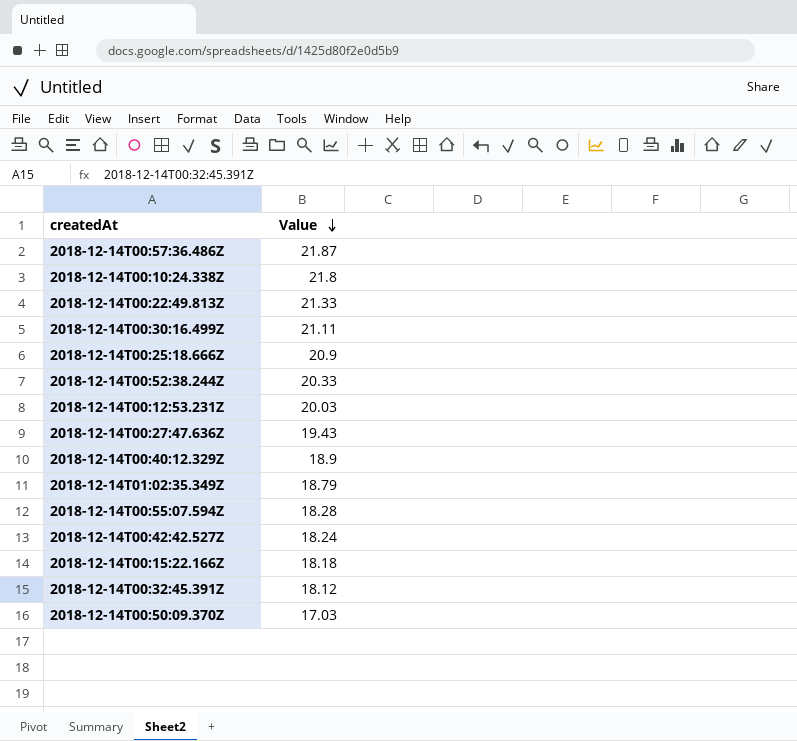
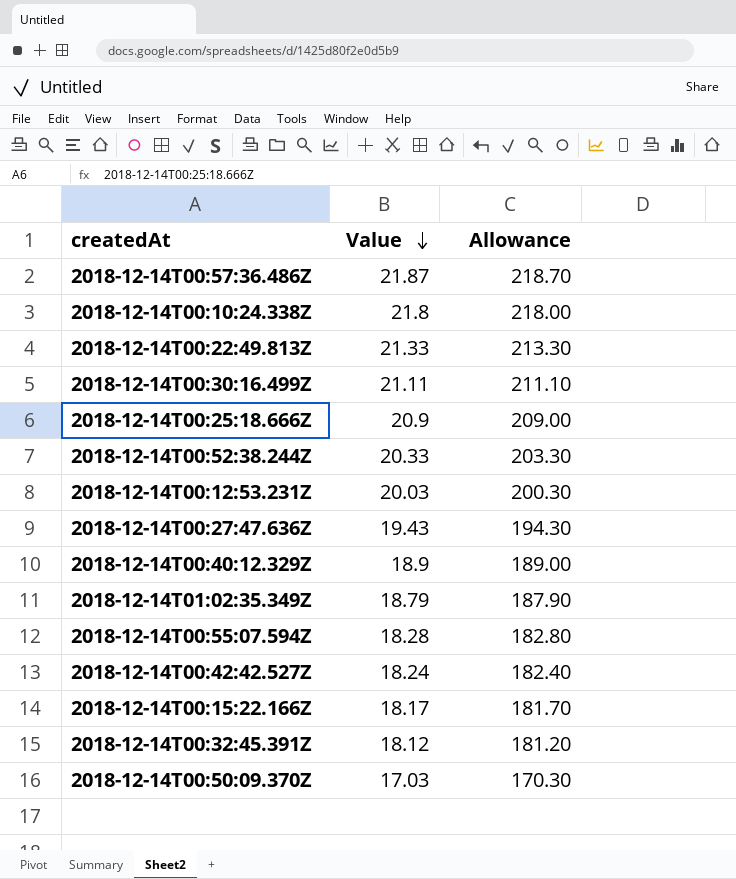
column Allowance | formula: none -> [Value] * 10
2018-12-14T00:15:22.166Z | Value: 18.18 -> 18.17

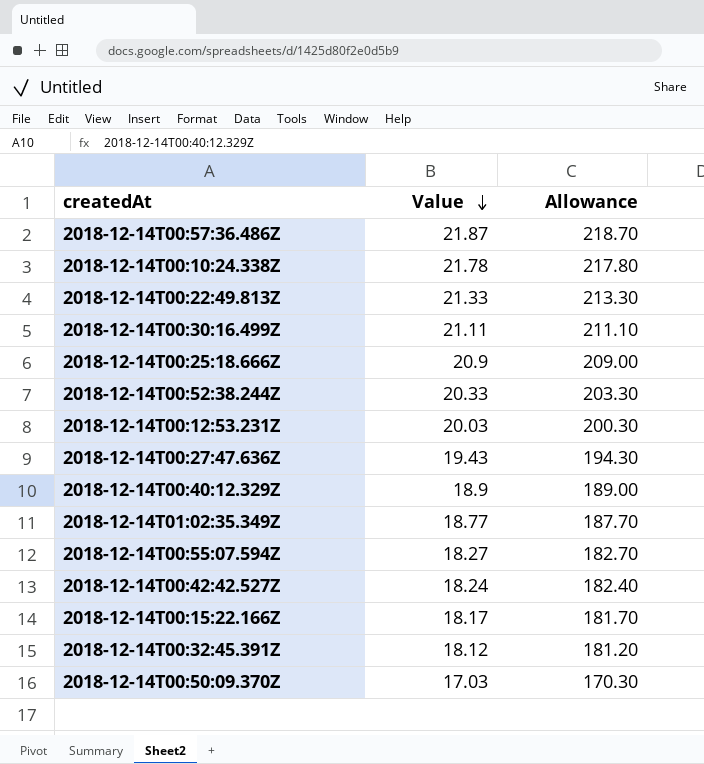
2018-12-14T00:10:24.338Z | Value: 21.8 -> 21.78
2018-12-14T00:10:24.338Z | Allowance: 218.00 -> 217.80
2018-12-14T01:02:35.349Z | Value: 18.79 -> 18.77
2018-12-14T01:02:35.349Z | Allowance: 187.90 -> 187.70
2018-12-14T00:55:07.594Z | Value: 18.28 -> 18.27
2018-12-14T00:55:07.594Z | Allowance: 182.80 -> 182.70

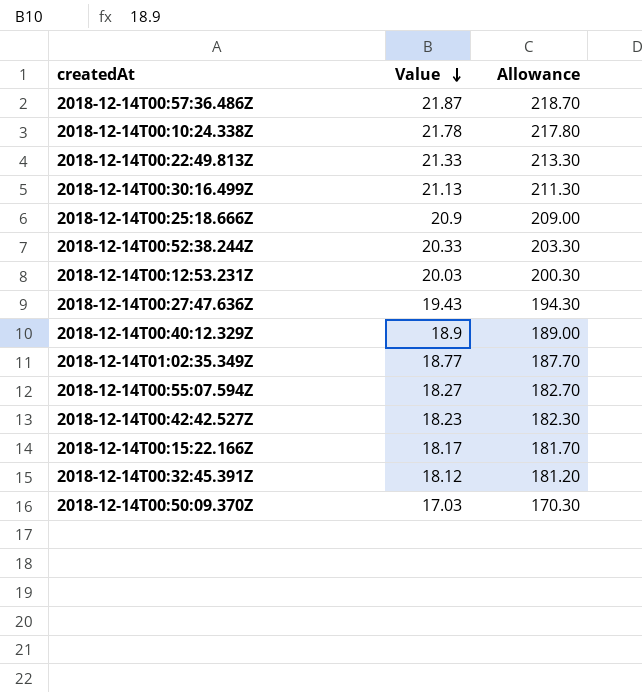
2018-12-14T00:30:16.499Z | Value: 21.11 -> 21.13
2018-12-14T00:30:16.499Z | Allowance: 211.10 -> 211.30
2018-12-14T00:42:42.527Z | Value: 18.24 -> 18.23
2018-12-14T00:42:42.527Z | Allowance: 182.40 -> 182.30

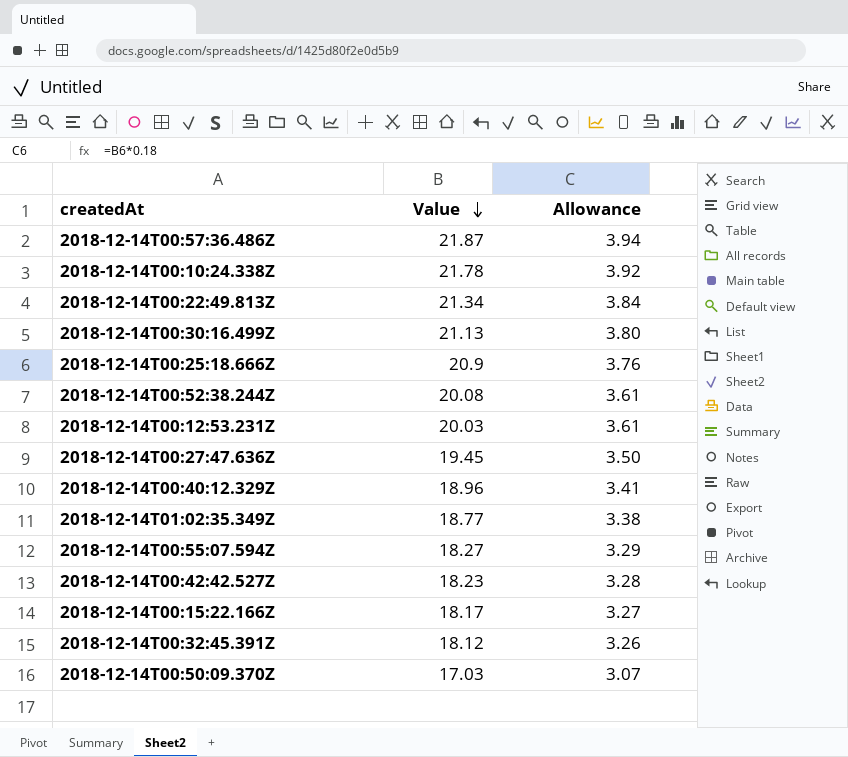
column Allowance | formula: [Value] * 10 -> [Value] * 0.18
2018-12-14T00:22:49.813Z | Value: 21.33 -> 21.34
2018-12-14T00:52:38.244Z | Value: 20.33 -> 20.08
2018-12-14T00:27:47.636Z | Value: 19.43 -> 19.45
2018-12-14T00:40:12.329Z | Value: 18.9 -> 18.96

